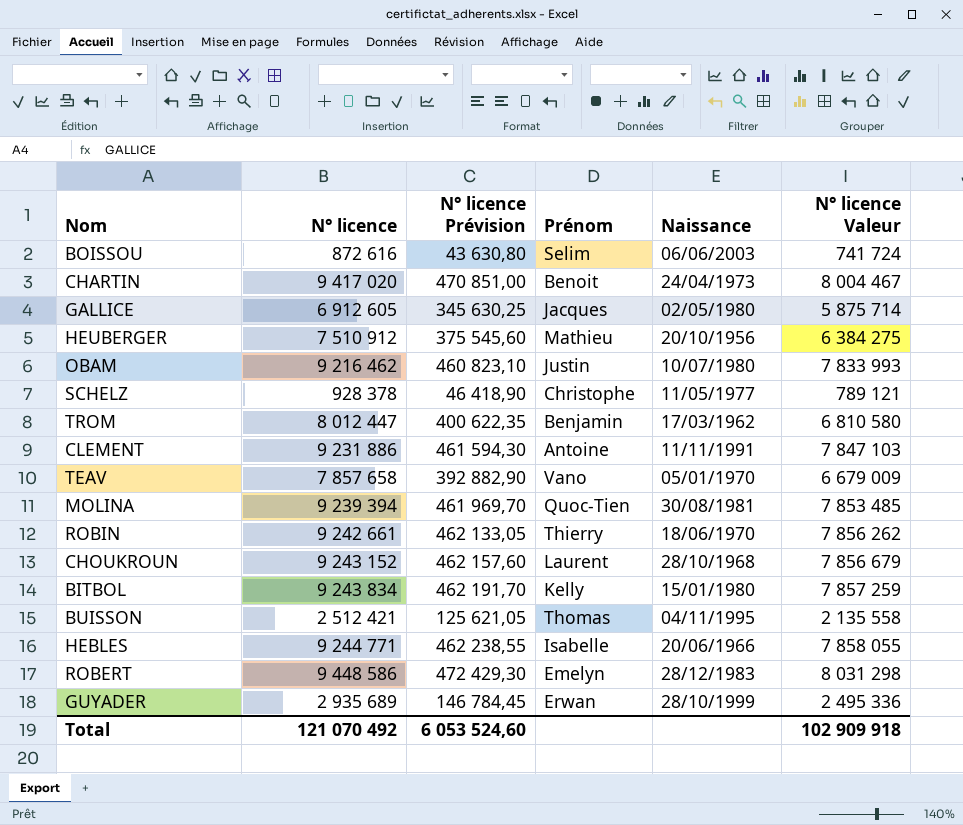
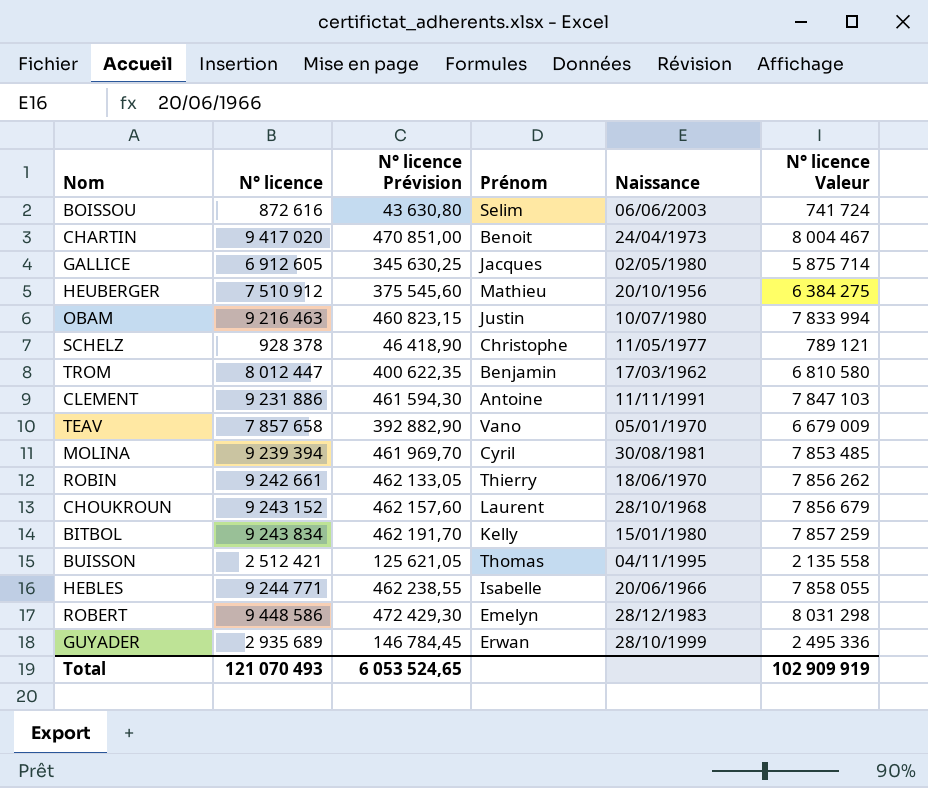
OBAM | N° licence: 9 216 462 -> 9 216 463
OBAM | N° licence Prévision: 460 823,10 -> 460 823,15
OBAM | N° licence Valeur: 7 833 993 -> 7 833 994
MOLINA | Prénom: Quoc-Tien -> Cyril
Total | N° licence: 121 070 492 -> 121 070 493
Total | N° licence Prévision: 6 053 524,60 -> 6 053 524,65
Total | N° licence Valeur: 102 909 918 -> 102 909 919

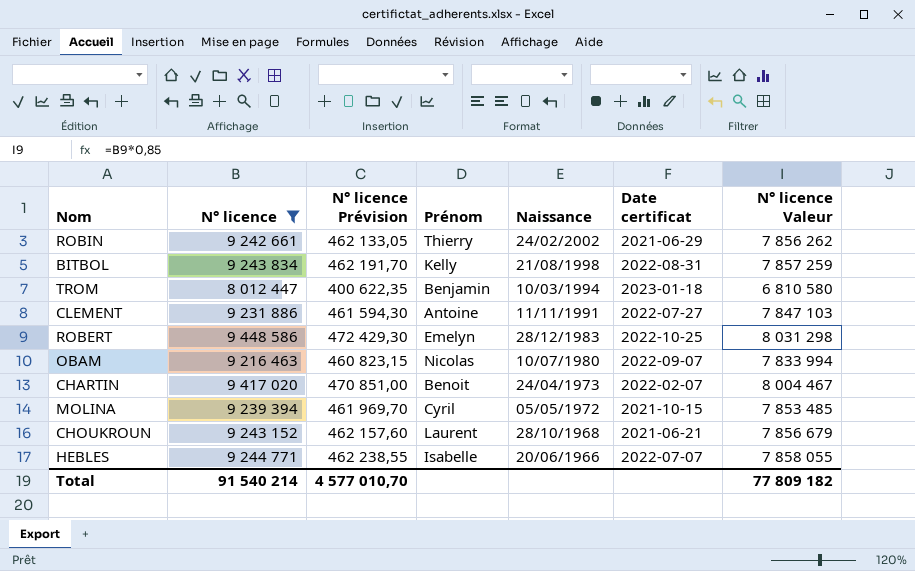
filter: none -> N° licence >= 8 012 447
row order: none -> Naissance descending
column Date certificat | position: none -> 6
ROBIN | Naissance: 18/06/1970 -> 24/02/2002
BITBOL | Naissance: 15/01/1980 -> 21/08/1998
TROM | Naissance: 17/03/1962 -> 10/03/1994
OBAM | Prénom: Justin -> Nicolas
MOLINA | Naissance: 30/08/1981 -> 05/05/1972
Total | N° licence: 121 070 493 -> 91 540 214
Total | N° licence Prévision: 6 053 524,65 -> 4 577 010,70
Total | N° licence Valeur: 102 909 919 -> 77 809 182

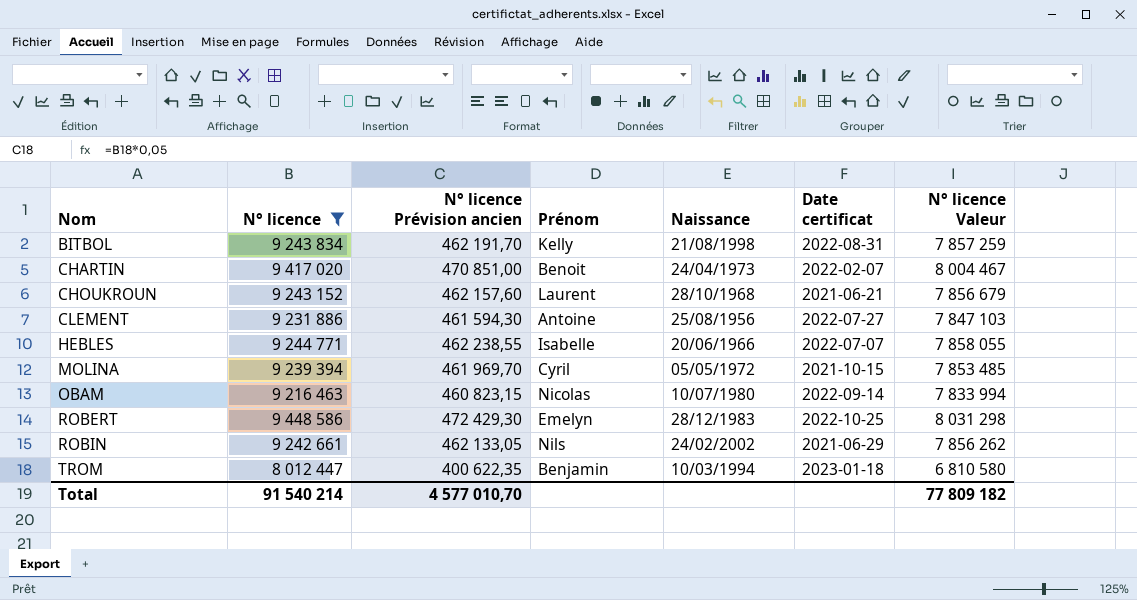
row order: Naissance descending -> Nom ascending
column name: N° licence Prévision -> N° licence Prévision ancien
CLEMENT | Naissance: 11/11/1991 -> 25/08/1956
OBAM | Date certificat: 2022-09-07 -> 2022-09-14
ROBIN | Prénom: Thierry -> Nils

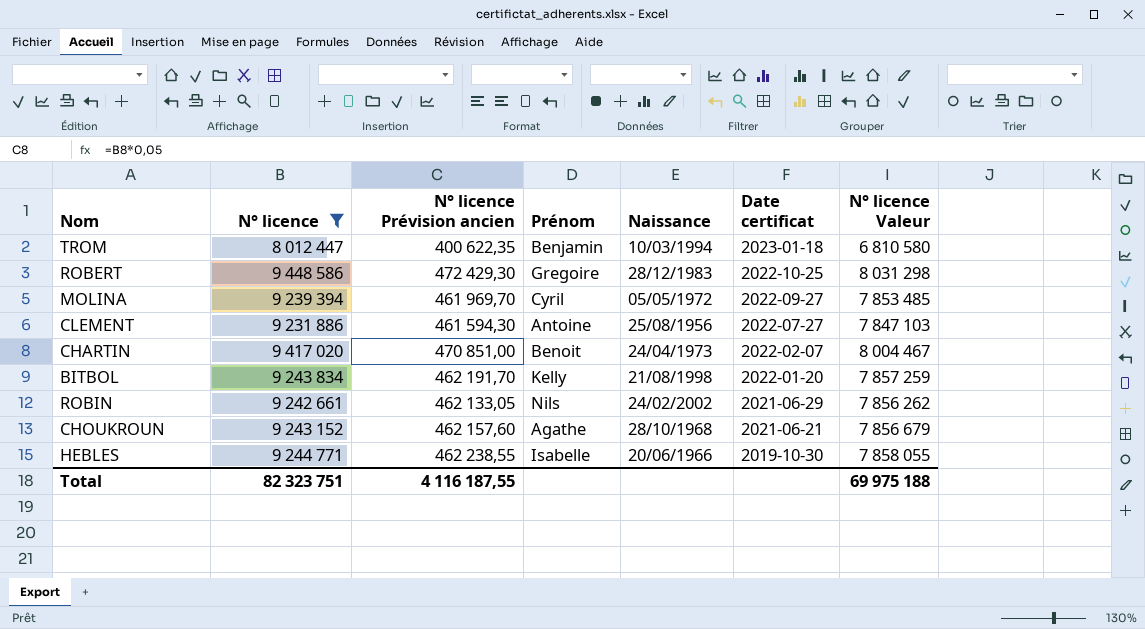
row order: Nom ascending -> Date certificat descending
row OBAM: 9 216 463 | 460 823,15 | Nicolas | 10/07/1980 | 2022-09-14 | 7 833 994 -> none
ROBERT | Prénom: Emelyn -> Gregoire
MOLINA | Date certificat: 2021-10-15 -> 2022-09-27
BITBOL | Date certificat: 2022-08-31 -> 2022-01-20
CHOUKROUN | Prénom: Laurent -> Agathe
HEBLES | Date certificat: 2022-07-07 -> 2019-10-30
Total | N° licence: 91 540 214 -> 82 323 751
Total | N° licence Prévision ancien: 4 577 010,70 -> 4 116 187,55
Total | N° licence Valeur: 77 809 182 -> 69 975 188

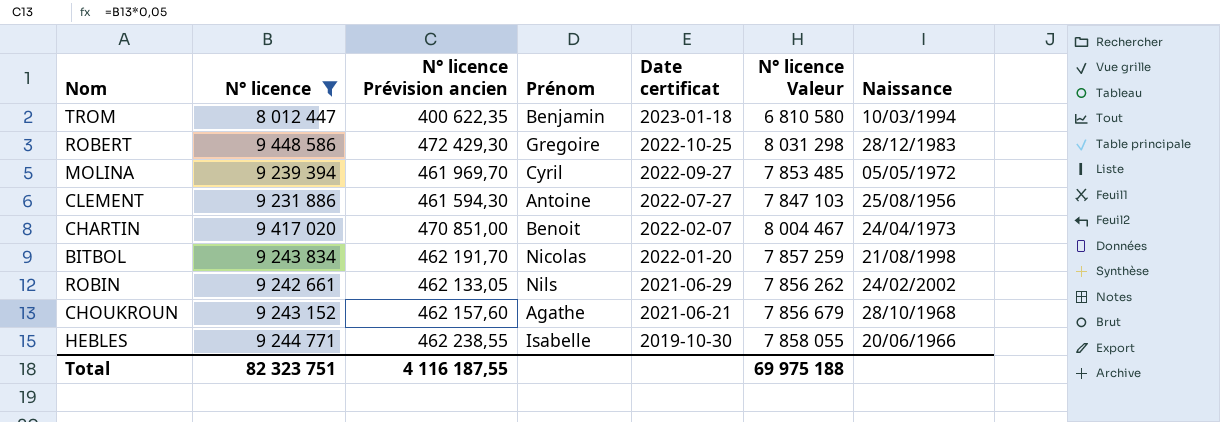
column Naissance | position: 5 -> 7
BITBOL | Prénom: Kelly -> Nicolas

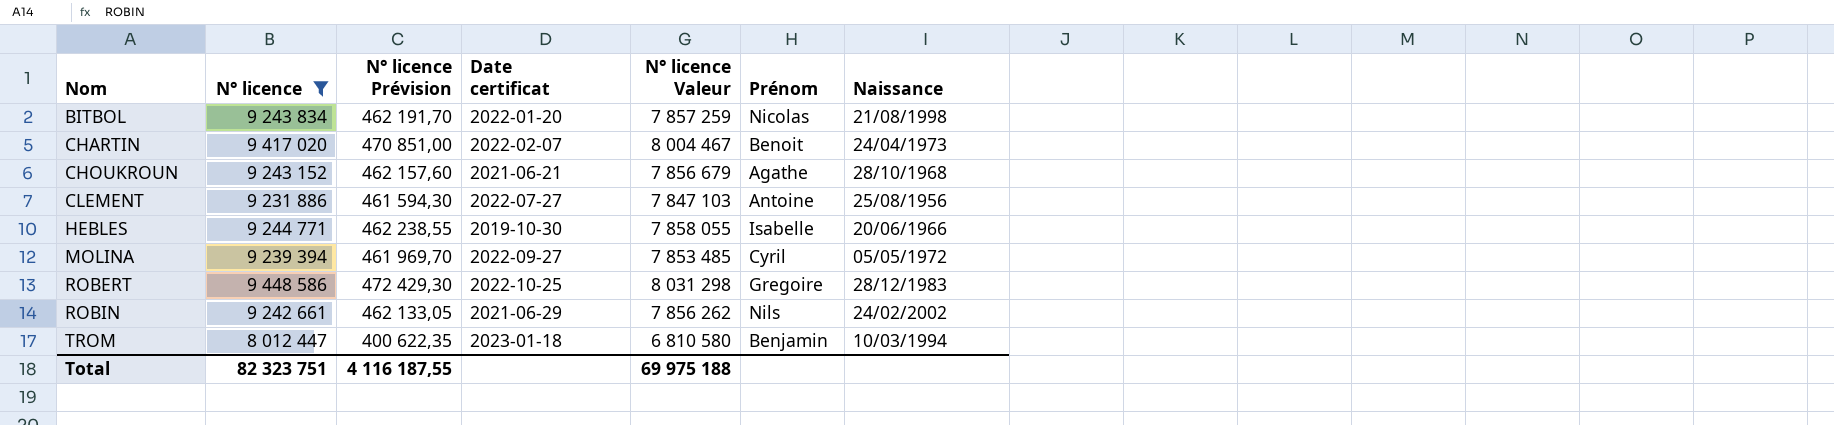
row order: Date certificat descending -> Nom ascending
column name: N° licence Prévision ancien -> N° licence Prévision
column Prénom | position: 4 -> 6

